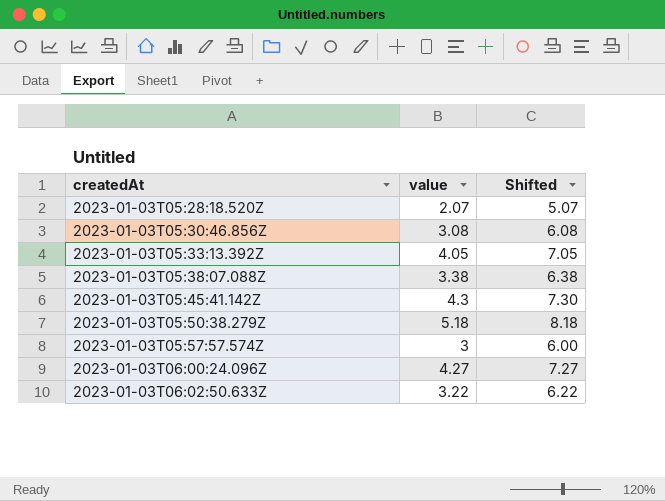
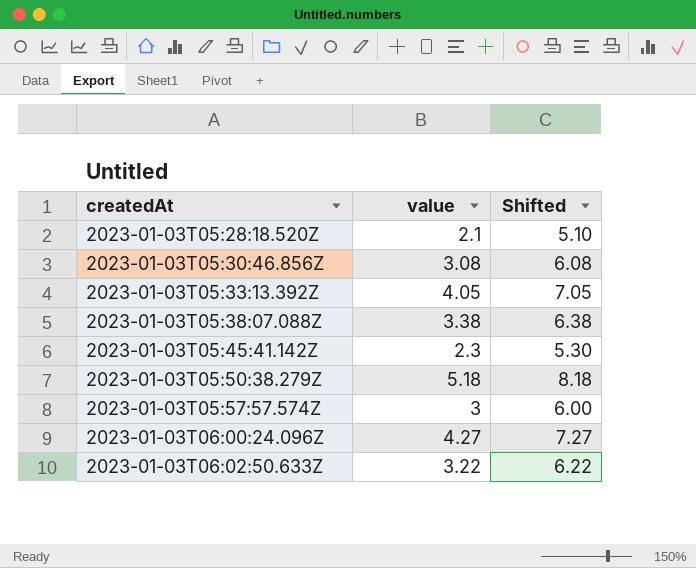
2023-01-03T05:28:18.520Z | value: 2.07 -> 2.1
2023-01-03T05:28:18.520Z | Shifted: 5.07 -> 5.10
2023-01-03T05:45:41.142Z | value: 4.3 -> 2.3
2023-01-03T05:45:41.142Z | Shifted: 7.30 -> 5.30

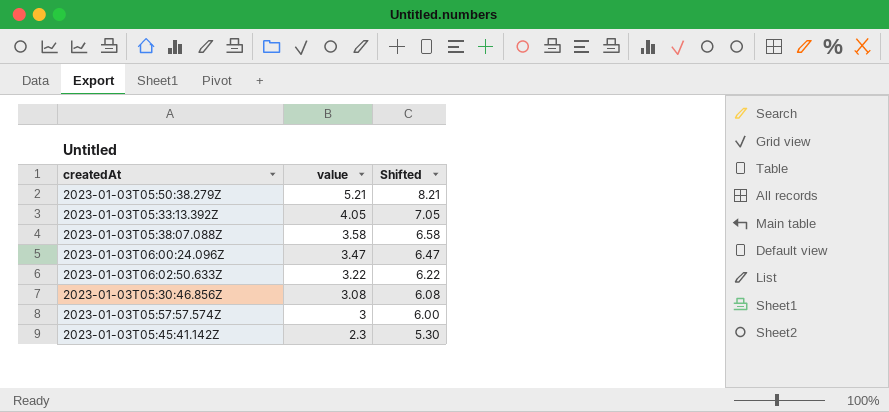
row order: createdAt ascending -> value descending
row 2023-01-03T05:28:18.520Z: 2.1 | 5.10 -> none
2023-01-03T05:50:38.279Z | value: 5.18 -> 5.21
2023-01-03T05:50:38.279Z | Shifted: 8.18 -> 8.21
2023-01-03T05:38:07.088Z | value: 3.38 -> 3.58
2023-01-03T05:38:07.088Z | Shifted: 6.38 -> 6.58
2023-01-03T06:00:24.096Z | value: 4.27 -> 3.47
2023-01-03T06:00:24.096Z | Shifted: 7.27 -> 6.47

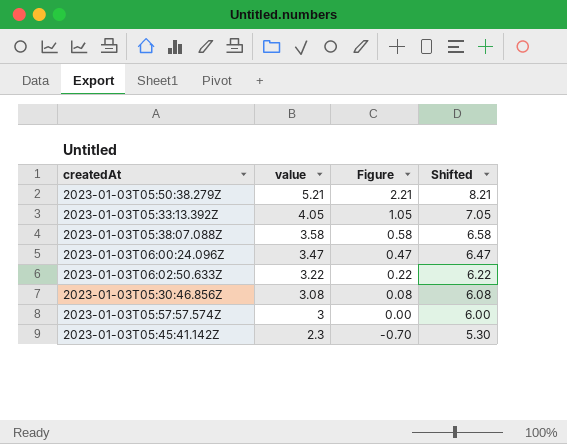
column Figure | formula: none -> [value] - 3

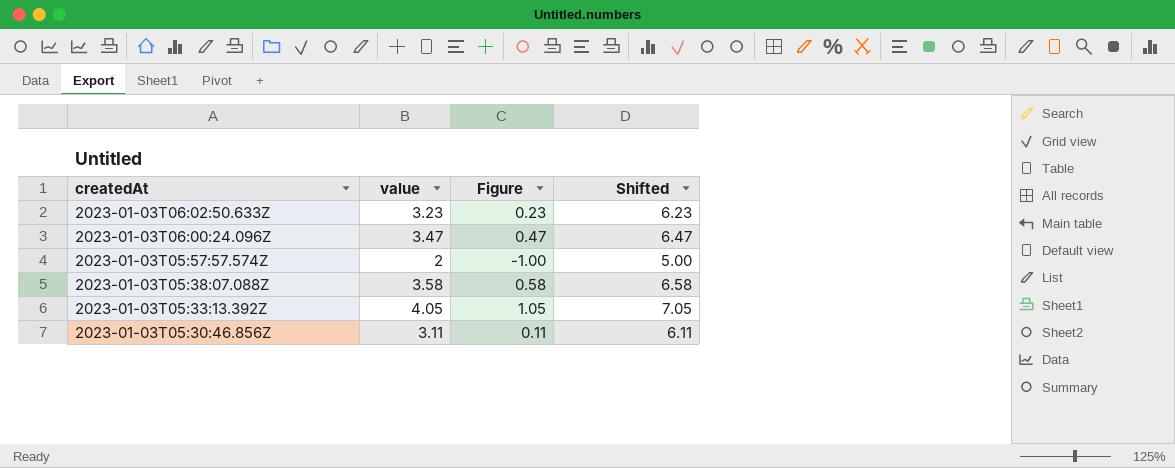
row order: value descending -> createdAt descending
row 2023-01-03T05:50:38.279Z: 5.21 | 2.21 | 8.21 -> none
row 2023-01-03T05:45:41.142Z: 2.3 | -0.70 | 5.30 -> none
2023-01-03T06:02:50.633Z | value: 3.22 -> 3.23
2023-01-03T06:02:50.633Z | Figure: 0.22 -> 0.23
2023-01-03T06:02:50.633Z | Shifted: 6.22 -> 6.23
2023-01-03T05:57:57.574Z | value: 3 -> 2
2023-01-03T05:57:57.574Z | Figure: 0.00 -> -1.00
2023-01-03T05:57:57.574Z | Shifted: 6.00 -> 5.00
2023-01-03T05:30:46.856Z | value: 3.08 -> 3.11
2023-01-03T05:30:46.856Z | Figure: 0.08 -> 0.11
2023-01-03T05:30:46.856Z | Shifted: 6.08 -> 6.11

